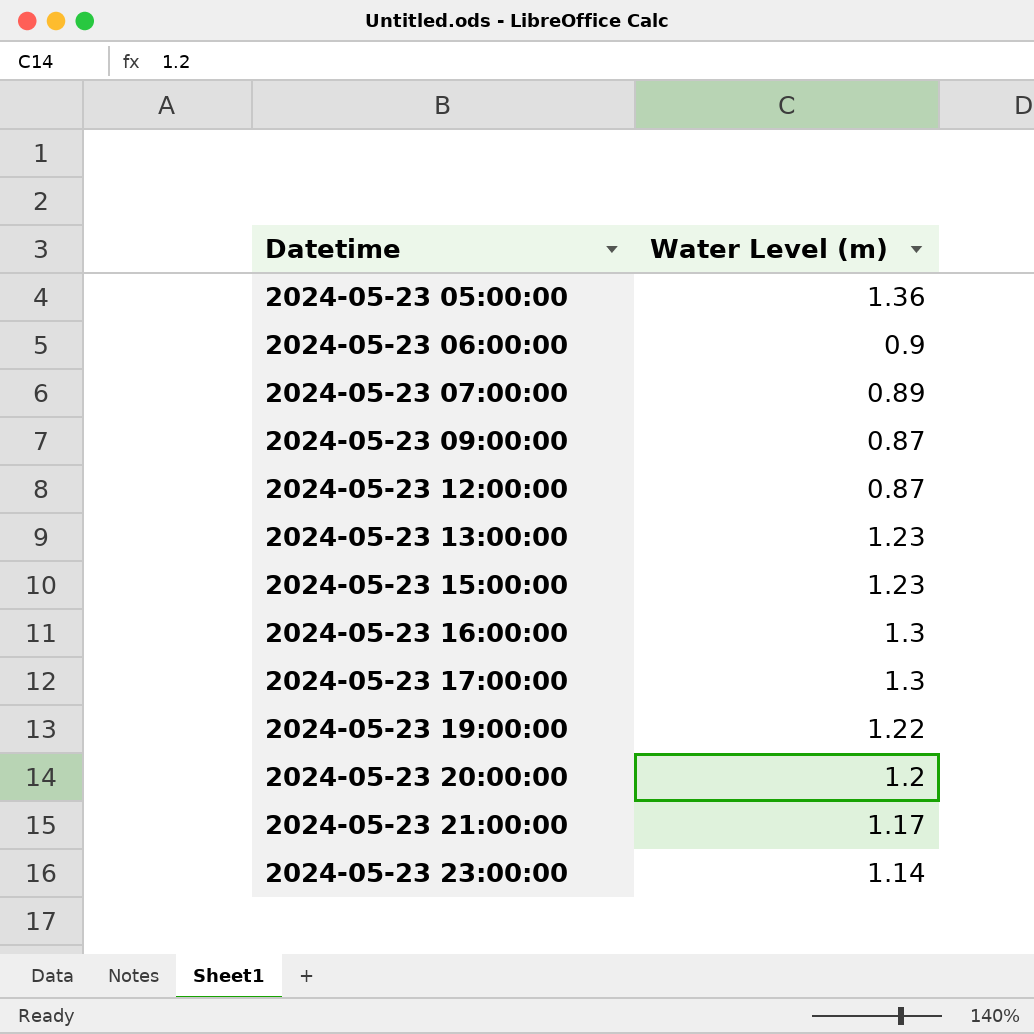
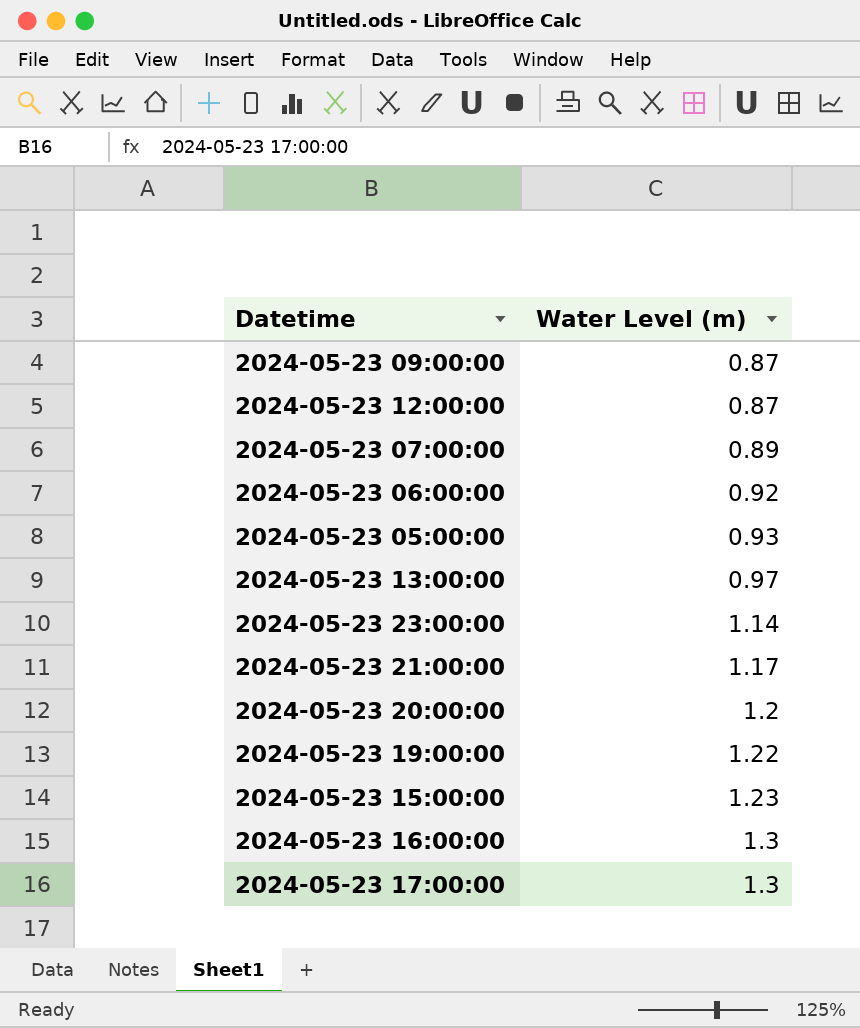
row order: Datetime ascending -> Water Level (m) ascending
2024-05-23 06:00:00 | Water Level (m): 0.9 -> 0.92
2024-05-23 05:00:00 | Water Level (m): 1.36 -> 0.93
2024-05-23 13:00:00 | Water Level (m): 1.23 -> 0.97

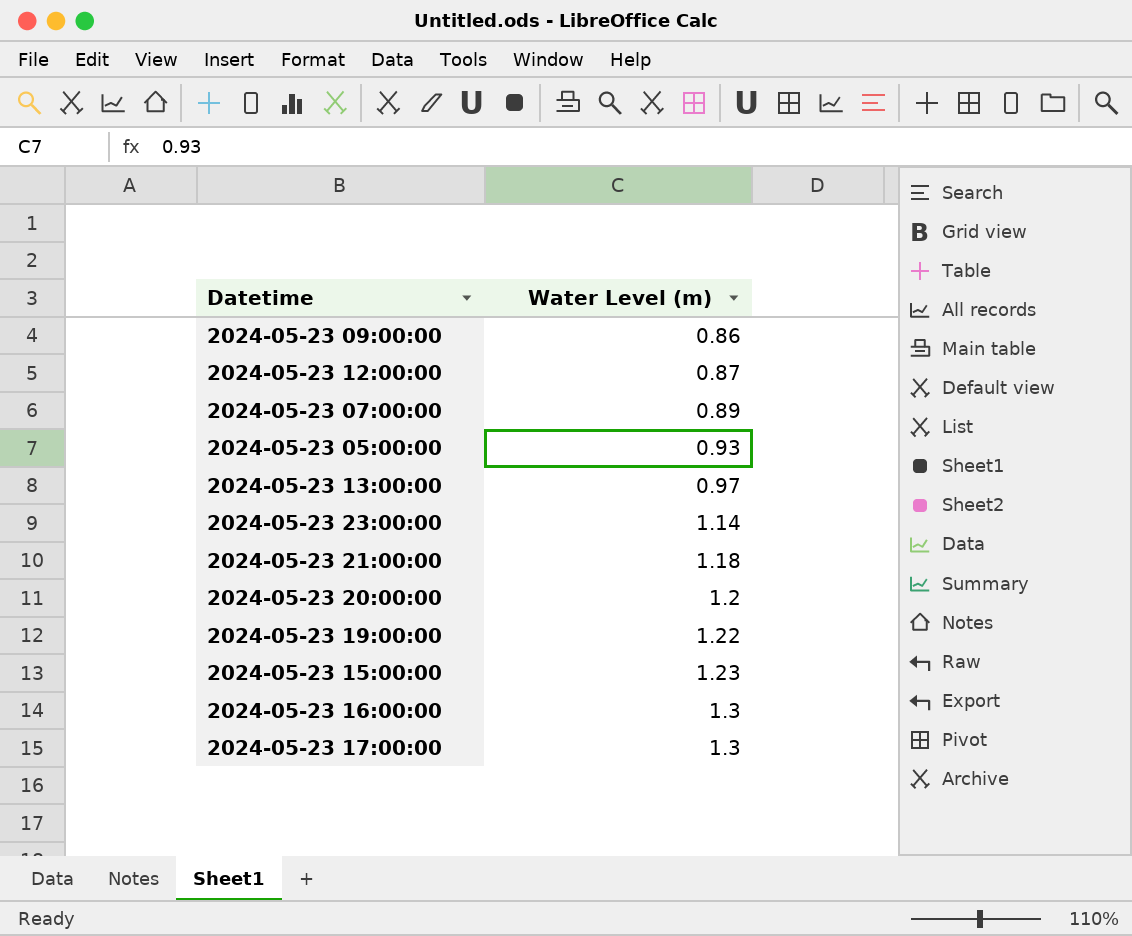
row 2024-05-23 06:00:00: 0.92 -> none
2024-05-23 09:00:00 | Water Level (m): 0.87 -> 0.86
2024-05-23 21:00:00 | Water Level (m): 1.17 -> 1.18

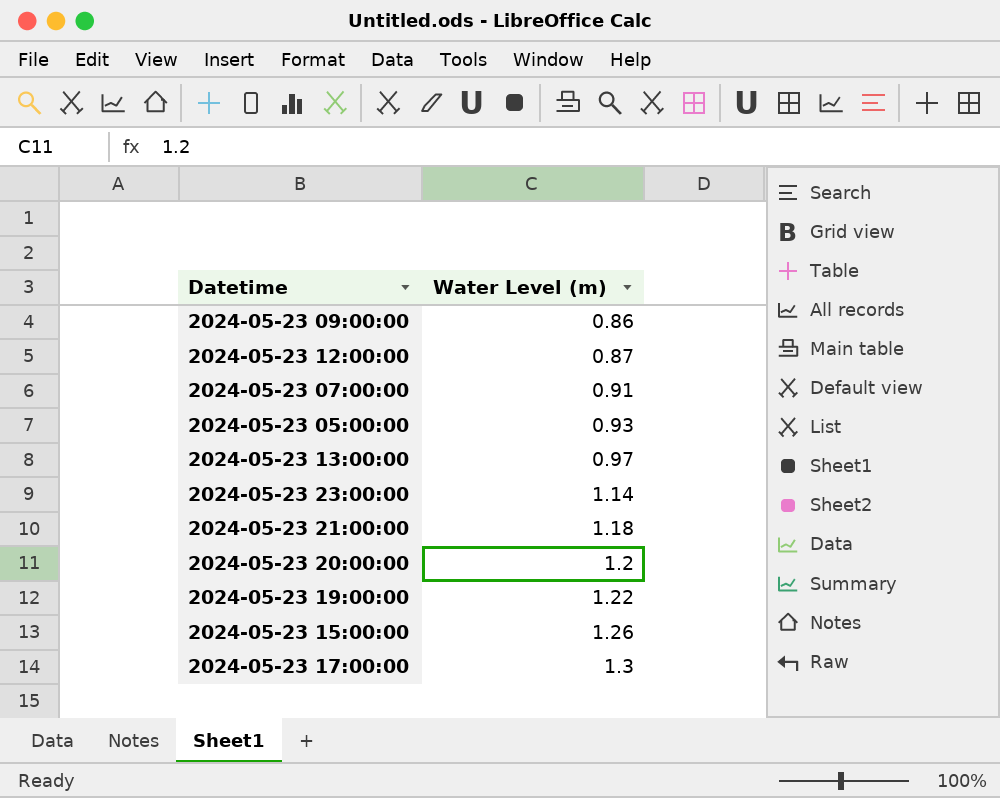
row 2024-05-23 16:00:00: 1.3 -> none
2024-05-23 07:00:00 | Water Level (m): 0.89 -> 0.91
2024-05-23 15:00:00 | Water Level (m): 1.23 -> 1.26

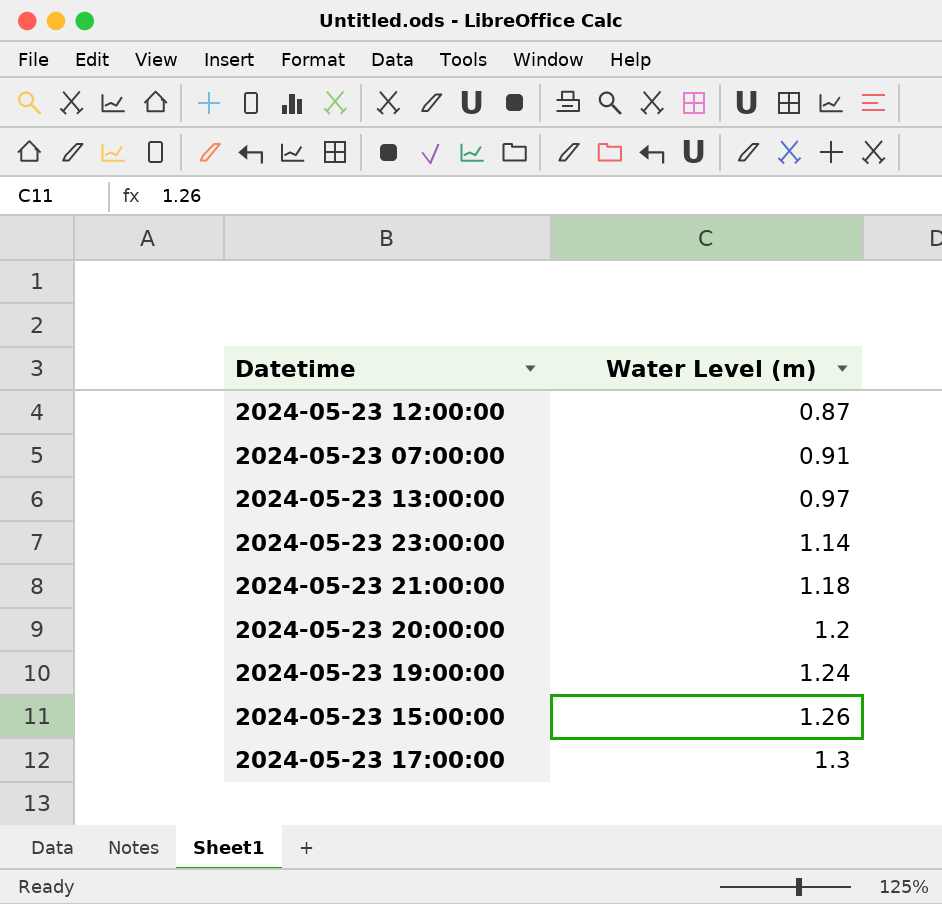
row 2024-05-23 09:00:00: 0.86 -> none
row 2024-05-23 05:00:00: 0.93 -> none
2024-05-23 19:00:00 | Water Level (m): 1.22 -> 1.24

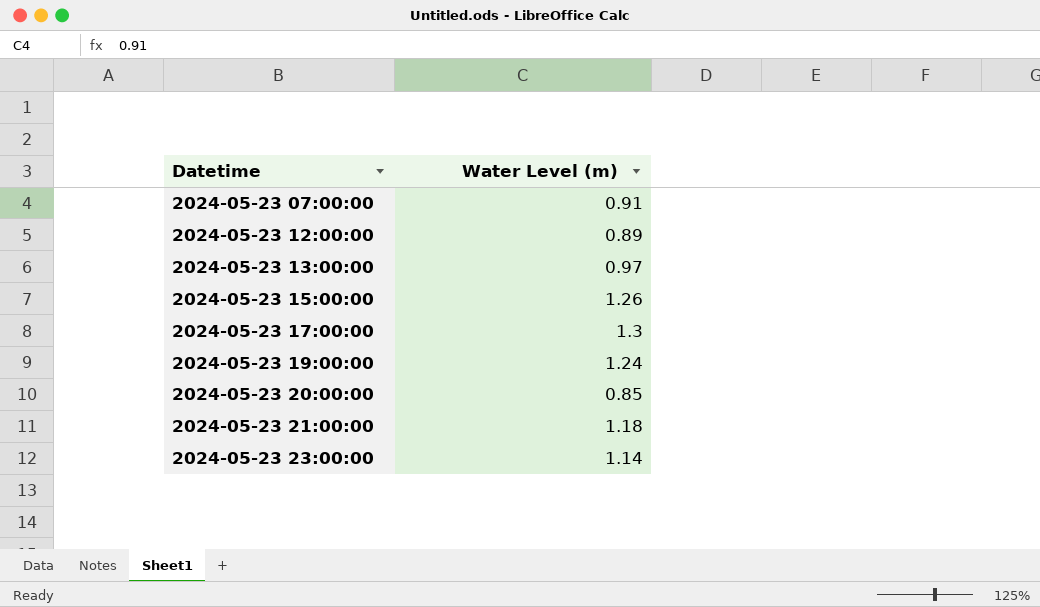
row order: Water Level (m) ascending -> Datetime ascending
2024-05-23 12:00:00 | Water Level (m): 0.87 -> 0.89
2024-05-23 20:00:00 | Water Level (m): 1.2 -> 0.85

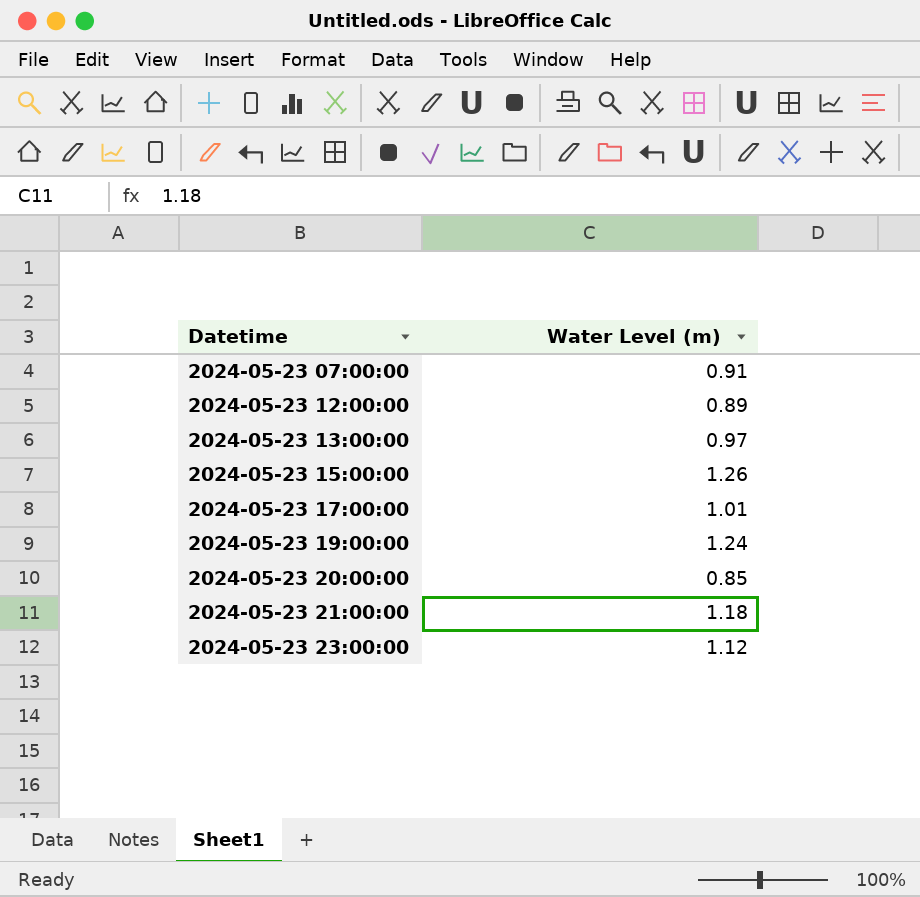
2024-05-23 17:00:00 | Water Level (m): 1.3 -> 1.01
2024-05-23 23:00:00 | Water Level (m): 1.14 -> 1.12

